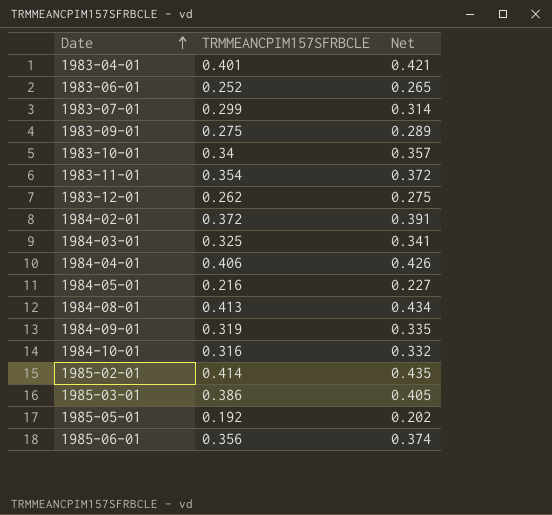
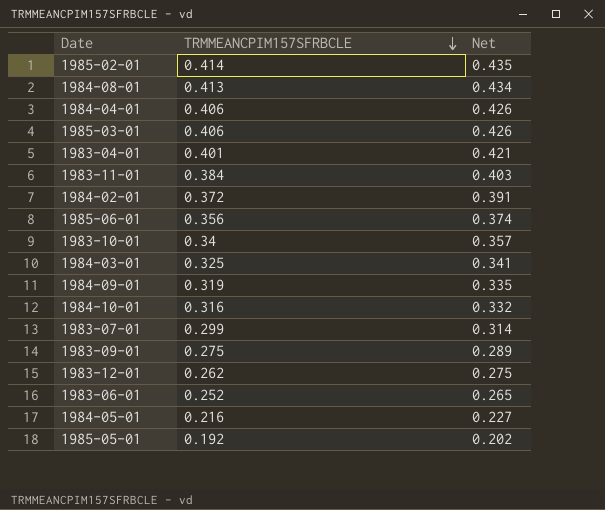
row order: Date ascending -> TRMMEANCPIM157SFRBCLE descending
1985-03-01 | TRMMEANCPIM157SFRBCLE: 0.386 -> 0.406
1985-03-01 | Net: 0.405 -> 0.426
1983-11-01 | TRMMEANCPIM157SFRBCLE: 0.354 -> 0.384
1983-11-01 | Net: 0.372 -> 0.403

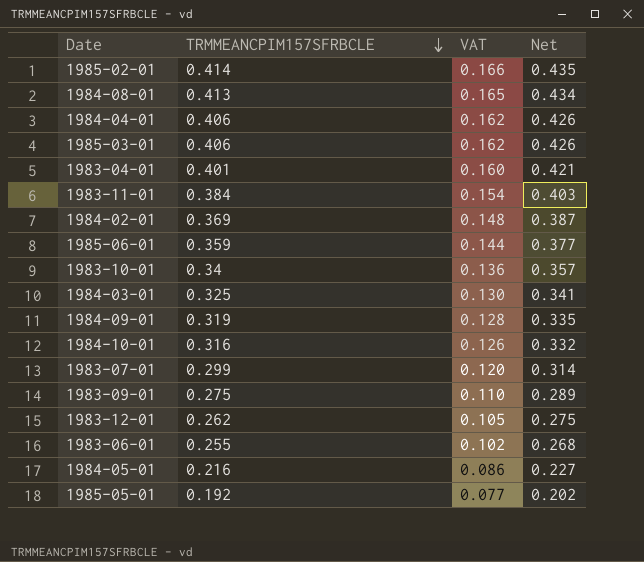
column VAT | formula: none -> [TRMMEANCPIM157SFRBCLE] * 0.4
1984-02-01 | TRMMEANCPIM157SFRBCLE: 0.372 -> 0.369
1984-02-01 | Net: 0.391 -> 0.387
1985-06-01 | TRMMEANCPIM157SFRBCLE: 0.356 -> 0.359
1985-06-01 | Net: 0.374 -> 0.377
1983-06-01 | TRMMEANCPIM157SFRBCLE: 0.252 -> 0.255
1983-06-01 | Net: 0.265 -> 0.268

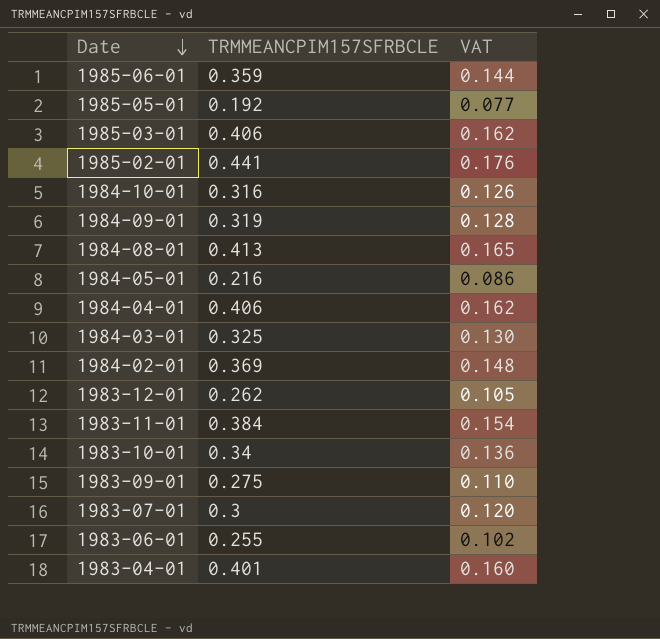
row order: TRMMEANCPIM157SFRBCLE descending -> Date descending
column Net | formula: [TRMMEANCPIM157SFRBCLE] * 1.05 -> none
1985-02-01 | TRMMEANCPIM157SFRBCLE: 0.414 -> 0.441
1985-02-01 | VAT: 0.166 -> 0.176
1983-07-01 | TRMMEANCPIM157SFRBCLE: 0.299 -> 0.3

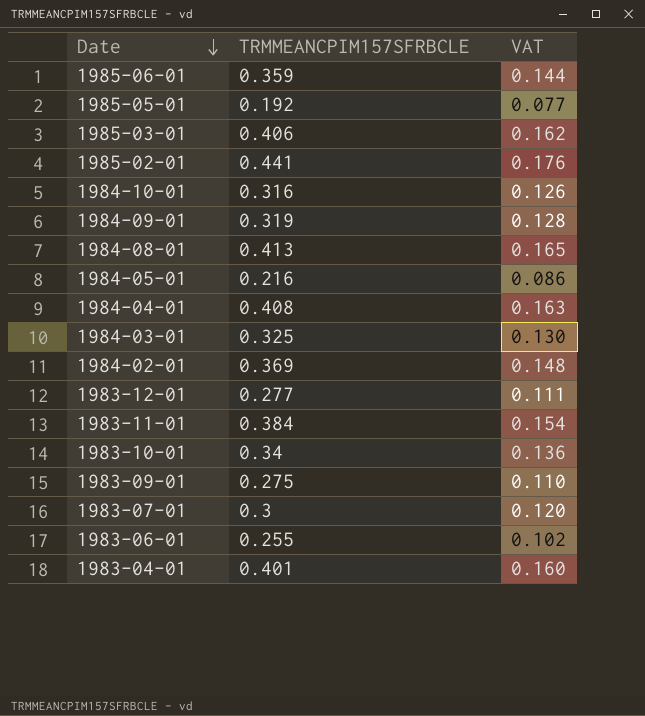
1984-04-01 | TRMMEANCPIM157SFRBCLE: 0.406 -> 0.408
1984-04-01 | VAT: 0.162 -> 0.163
1983-12-01 | TRMMEANCPIM157SFRBCLE: 0.262 -> 0.277
1983-12-01 | VAT: 0.105 -> 0.111

